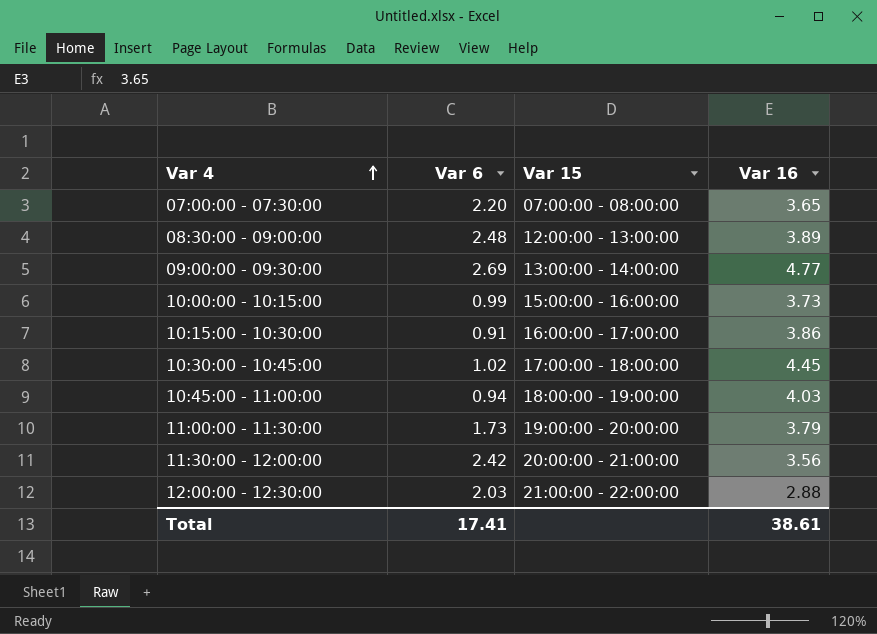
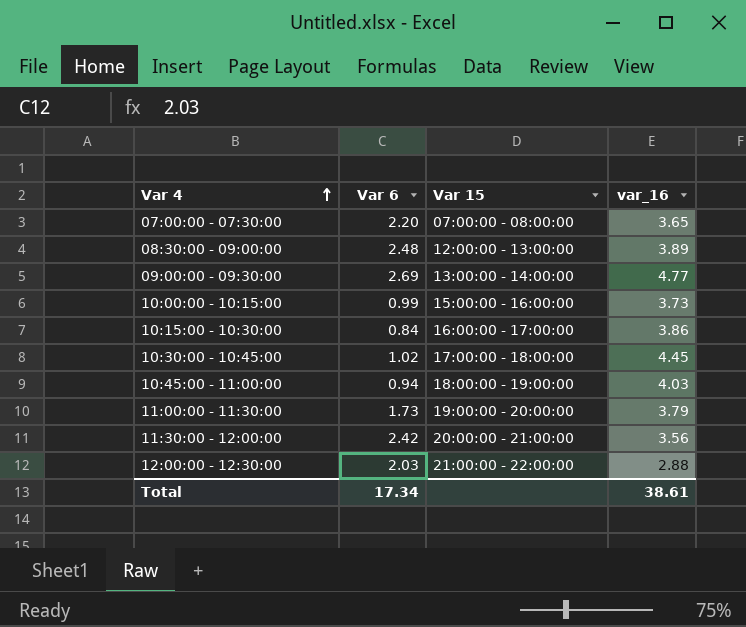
column name: Var 16 -> var_16
10:15:00 - 10:30:00 | Var 6: 0.91 -> 0.84
Total | Var 6: 17.41 -> 17.34

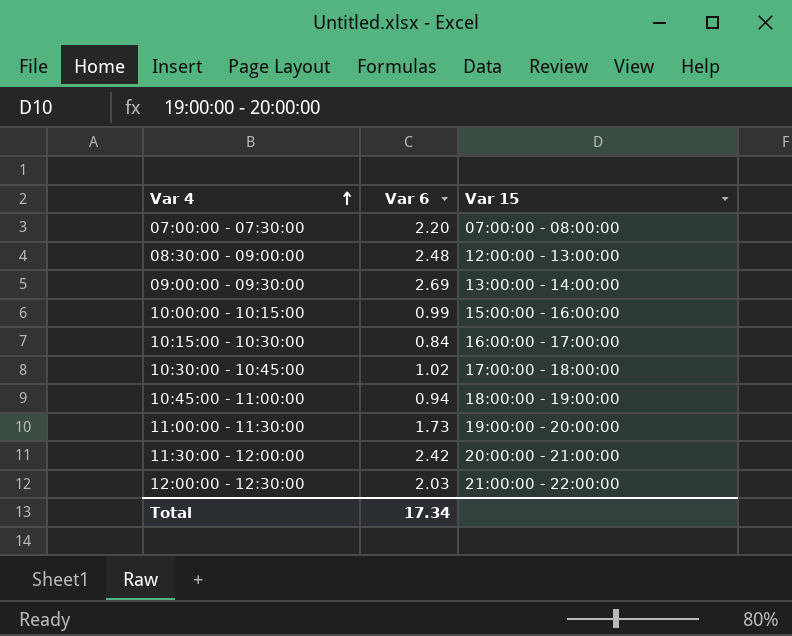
column var_16 | position: 4 -> none

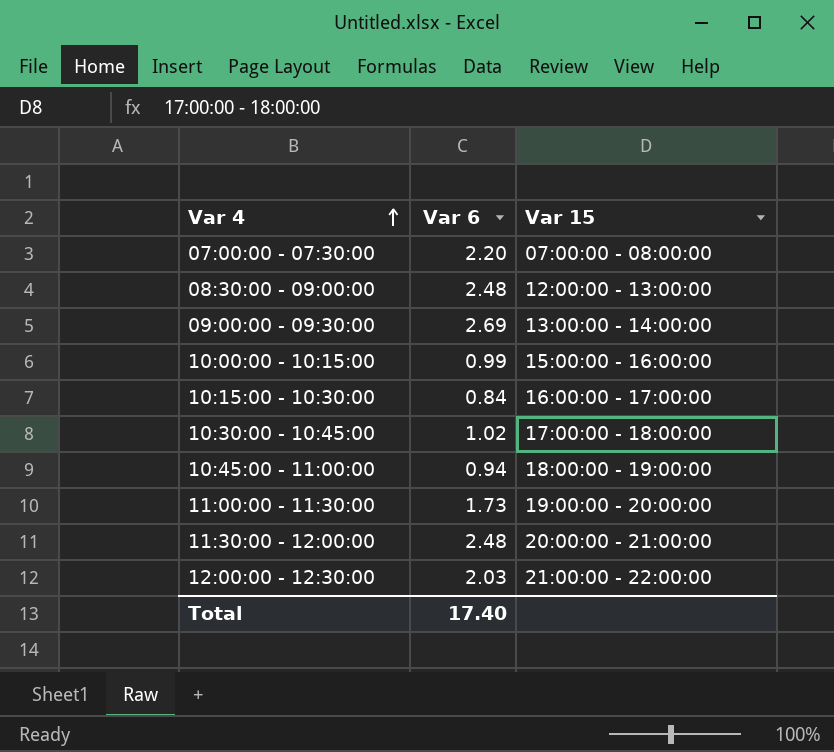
11:30:00 - 12:00:00 | Var 6: 2.42 -> 2.48
Total | Var 6: 17.34 -> 17.40

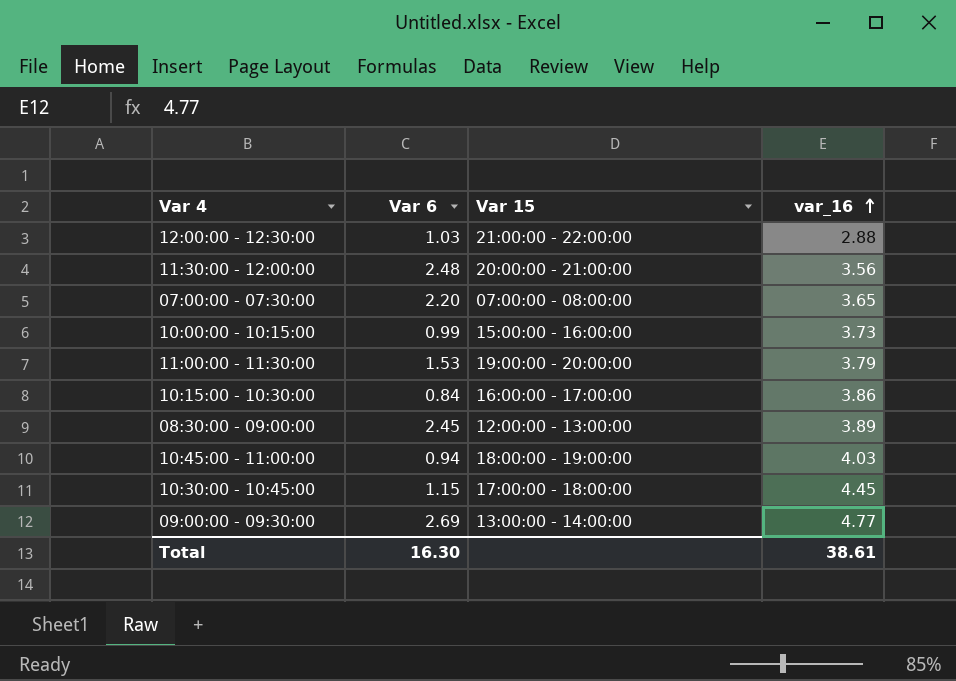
row order: Var 4 ascending -> var_16 ascending
column var_16 | position: none -> 4
12:00:00 - 12:30:00 | Var 6: 2.03 -> 1.03
11:00:00 - 11:30:00 | Var 6: 1.73 -> 1.53
08:30:00 - 09:00:00 | Var 6: 2.48 -> 2.45
10:30:00 - 10:45:00 | Var 6: 1.02 -> 1.15
Total | Var 6: 17.40 -> 16.30

